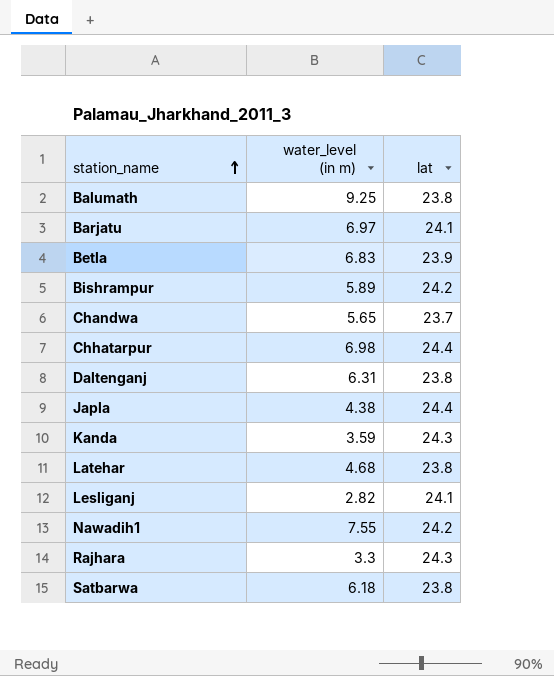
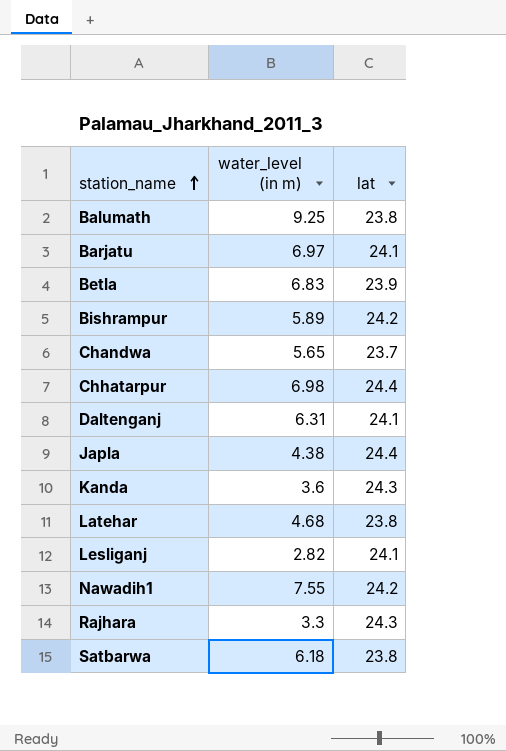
Daltenganj | lat: 23.8 -> 24.1
Kanda | water_level (in m): 3.59 -> 3.6

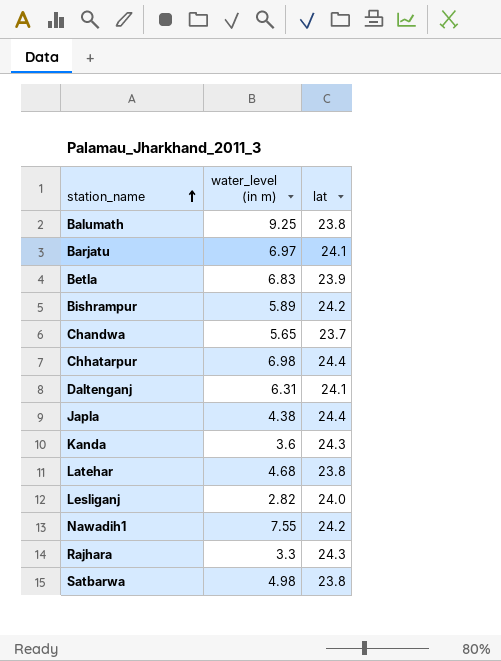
Lesliganj | lat: 24.1 -> 24.0
Satbarwa | water_level (in m): 6.18 -> 4.98

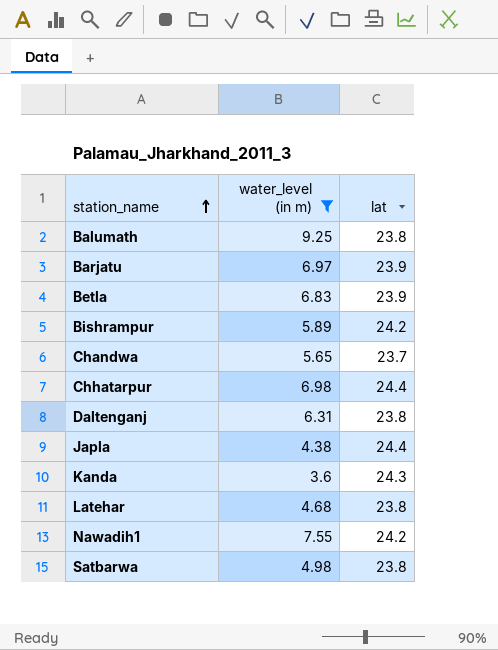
filter: none -> water_level (in m) >= 3.6
Barjatu | lat: 24.1 -> 23.9
Daltenganj | lat: 24.1 -> 23.8

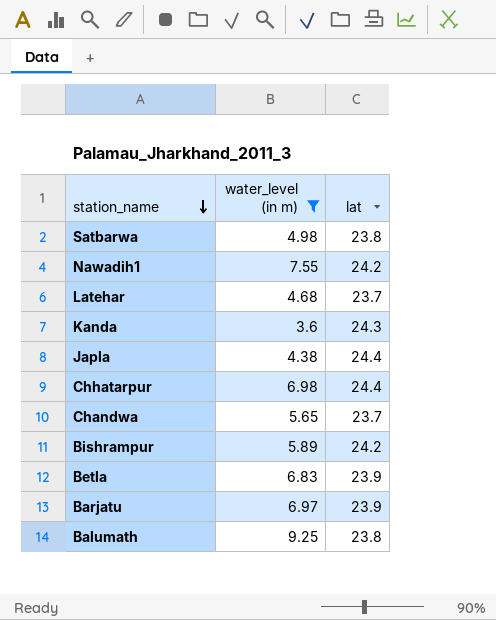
row order: station_name ascending -> station_name descending
row Daltenganj: 6.31 | 23.8 -> none
Latehar | lat: 23.8 -> 23.7

